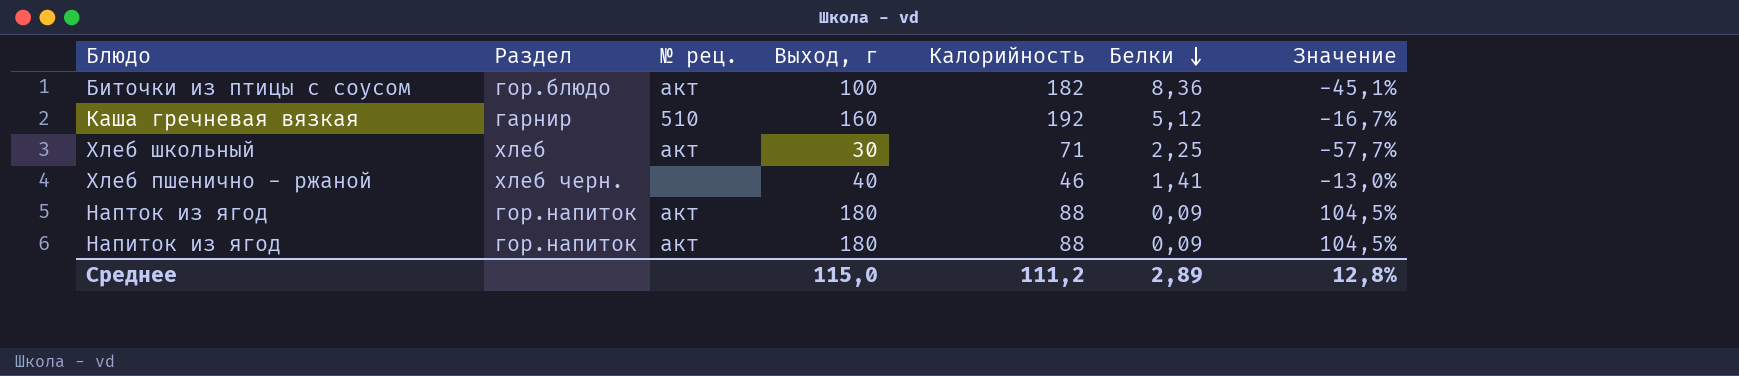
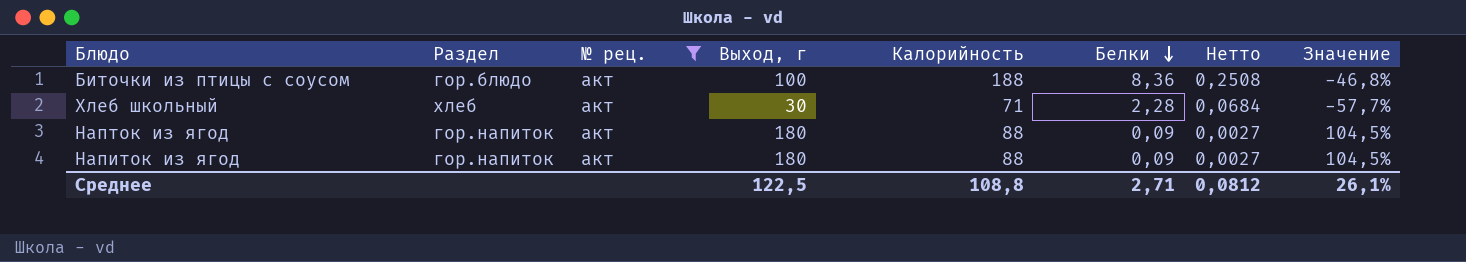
filter: none -> № рец. = акт
column Нетто | formula: none -> [Белки] * 0,03
Биточки из птицы с соусом | Калорийность: 182 -> 188
Биточки из птицы с соусом | Значение: -45,1% -> -46,8%
Хлеб школьный | Белки: 2,25 -> 2,28
Среднее | Выход, г: 115,0 -> 122,5
Среднее | Калорийность: 111,2 -> 108,8
Среднее | Белки: 2,89 -> 2,71
Среднее | Значение: 12,8% -> 26,1%

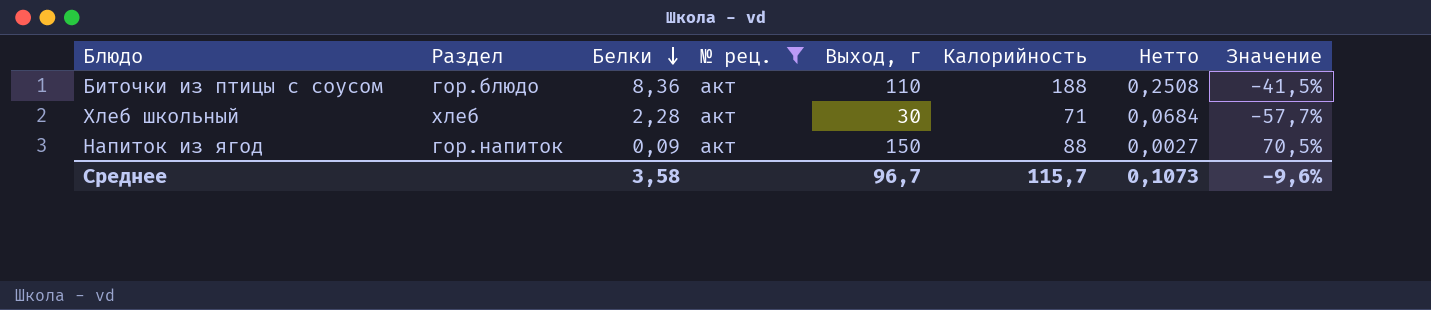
column Белки | position: 6 -> 3
row Напток из ягод: гор.напиток | акт | 180 | 88 | 0,09 | 0,0027 | 104,5% -> none
Биточки из птицы с соусом | Выход, г: 100 -> 110
Биточки из птицы с соусом | Значение: -46,8% -> -41,5%
Напиток из ягод | Выход, г: 180 -> 150
Напиток из ягод | Значение: 104,5% -> 70,5%
Среднее | Белки: 2,71 -> 3,58
Среднее | Выход, г: 122,5 -> 96,7
Среднее | Калорийность: 108,8 -> 115,7
Среднее | Нетто: 0,0812 -> 0,1073
Среднее | Значение: 26,1% -> -9,6%

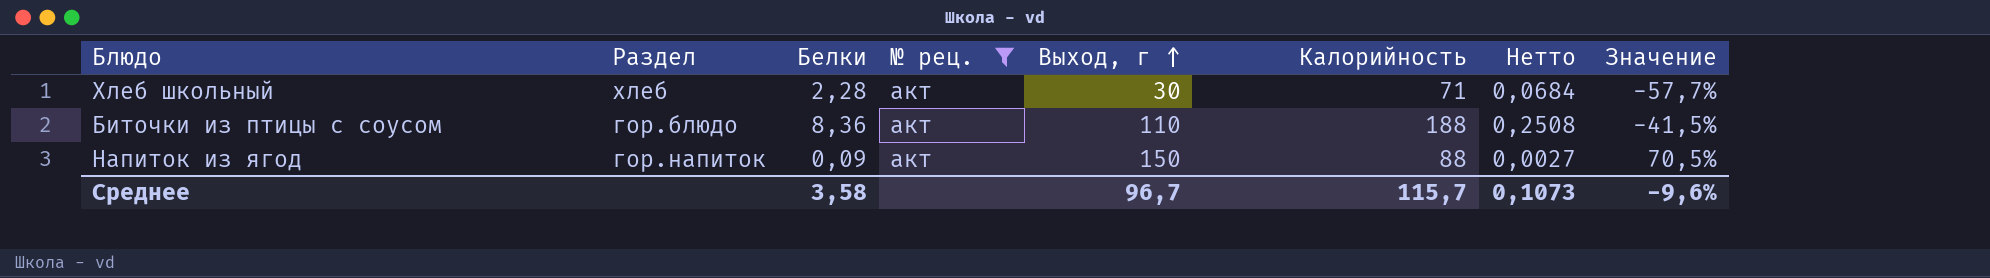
row order: Белки descending -> Выход, г ascending

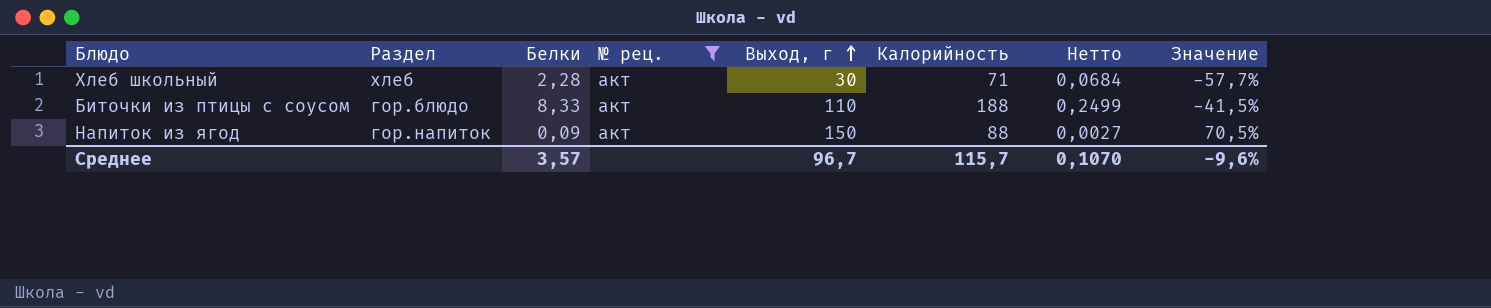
Биточки из птицы с соусом | Белки: 8,36 -> 8,33
Биточки из птицы с соусом | Нетто: 0,2508 -> 0,2499
Среднее | Белки: 3,58 -> 3,57
Среднее | Нетто: 0,1073 -> 0,1070

